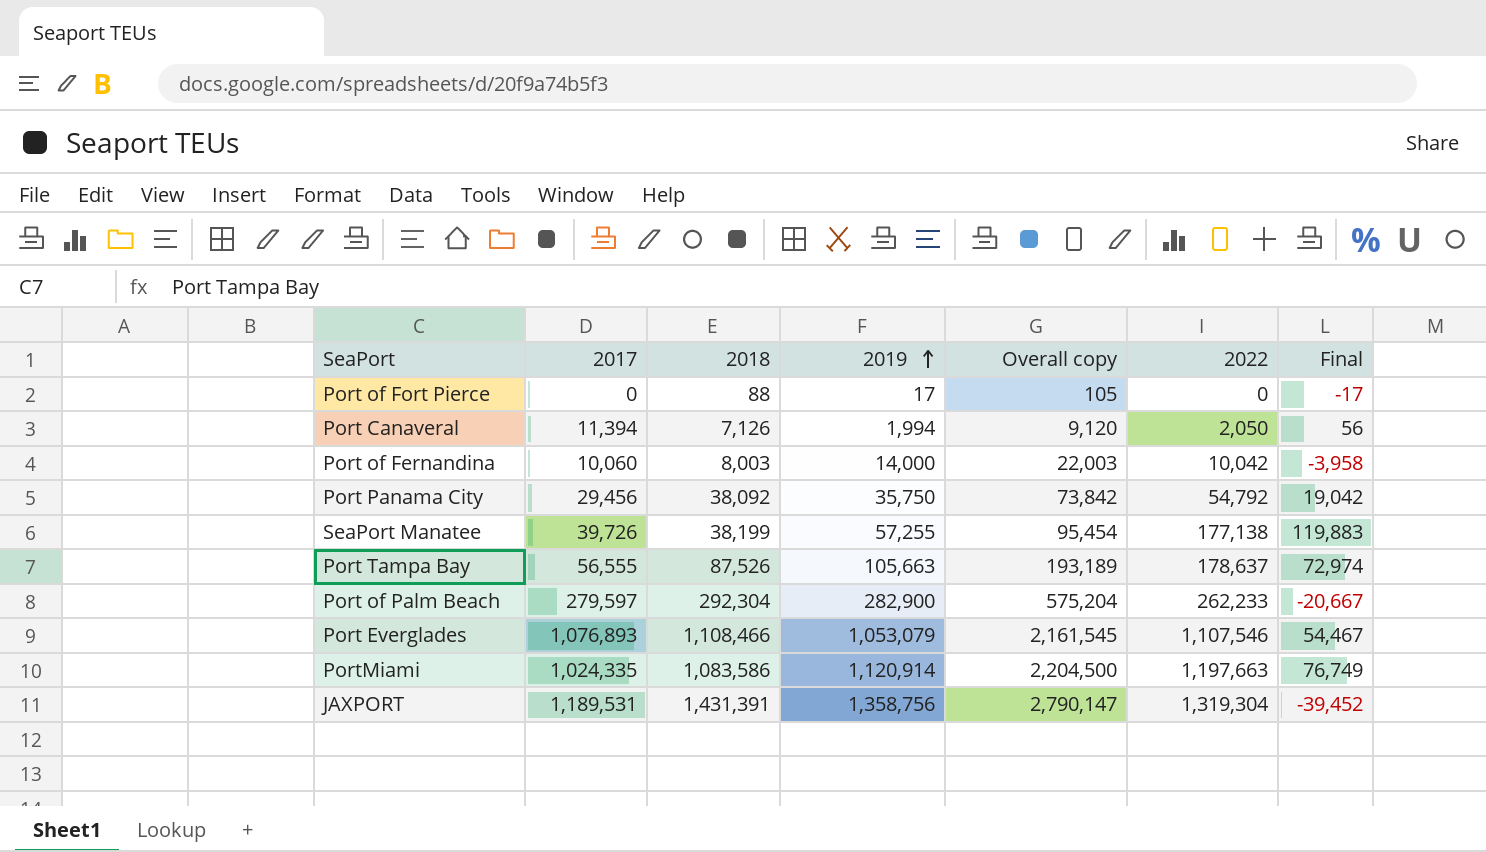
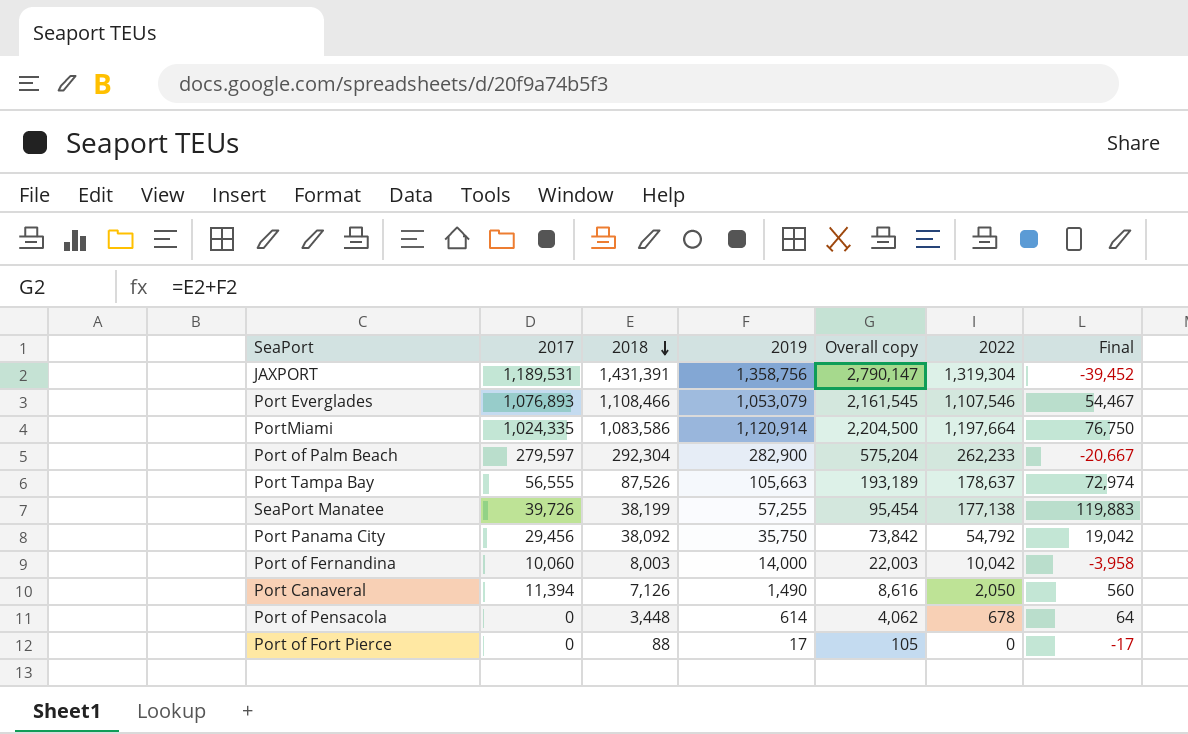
row order: 2019 ascending -> 2018 descending
PortMiami | 2022: 1,197,663 -> 1,197,664
PortMiami | Final: 76,749 -> 76,750
Port Canaveral | 2019: 1,994 -> 1,490
Port Canaveral | Overall copy: 9,120 -> 8,616
Port Canaveral | Final: 56 -> 560
row Port of Pensacola: none -> 0 | 3,448 | 614 | 4,062 | 678 | 64

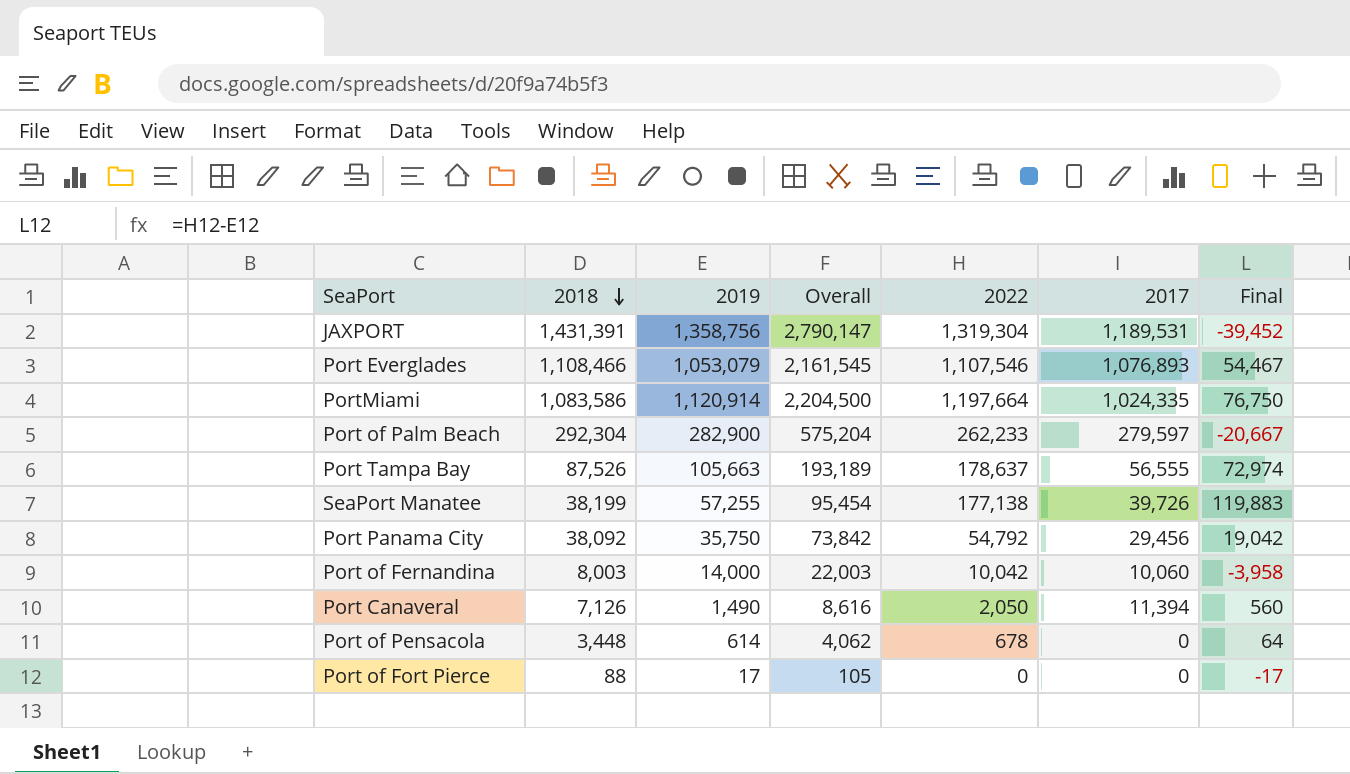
column name: Overall copy -> Overall
column 2017 | position: 2 -> 6

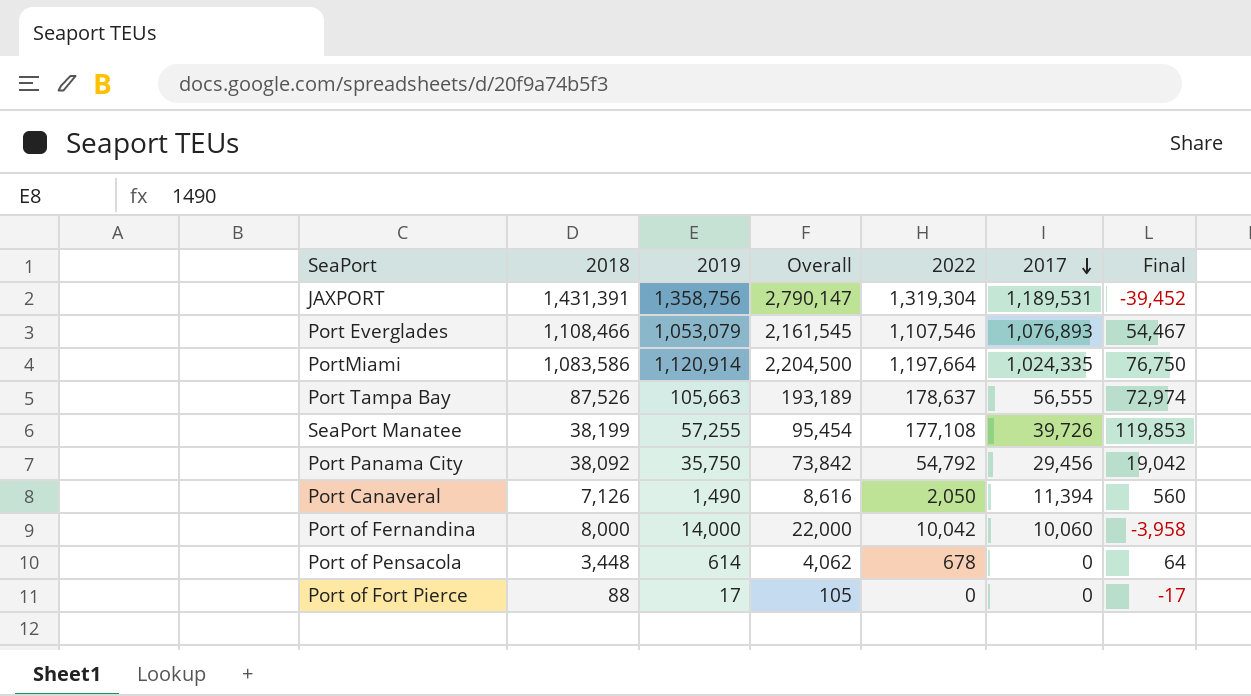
row order: 2018 descending -> 2017 descending
row Port of Palm Beach: 292,304 | 282,900 | 575,204 | 262,233 | 279,597 | -20,667 -> none
SeaPort Manatee | 2022: 177,138 -> 177,108
SeaPort Manatee | Final: 119,883 -> 119,853
Port of Fernandina | 2018: 8,003 -> 8,000
Port of Fernandina | Overall: 22,003 -> 22,000

